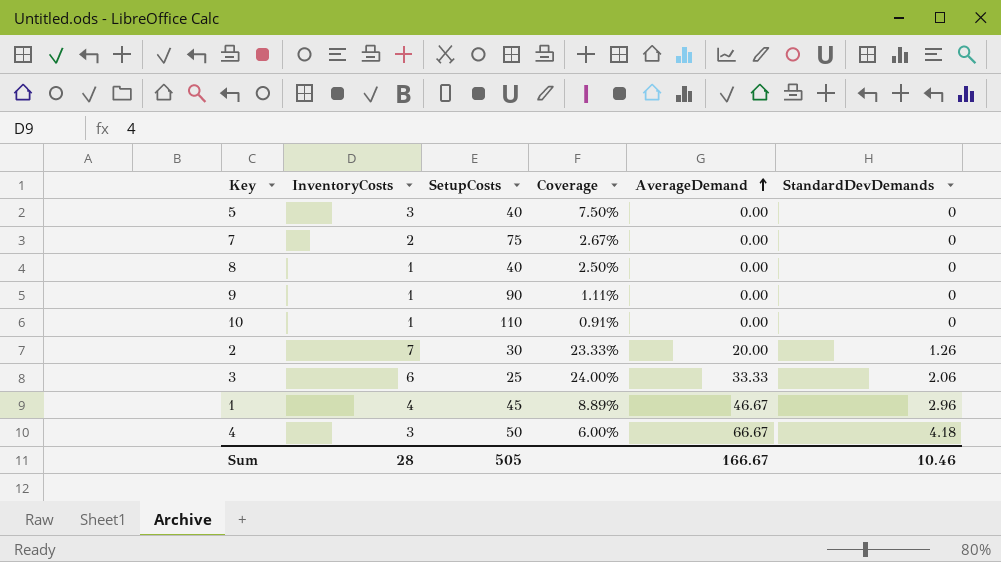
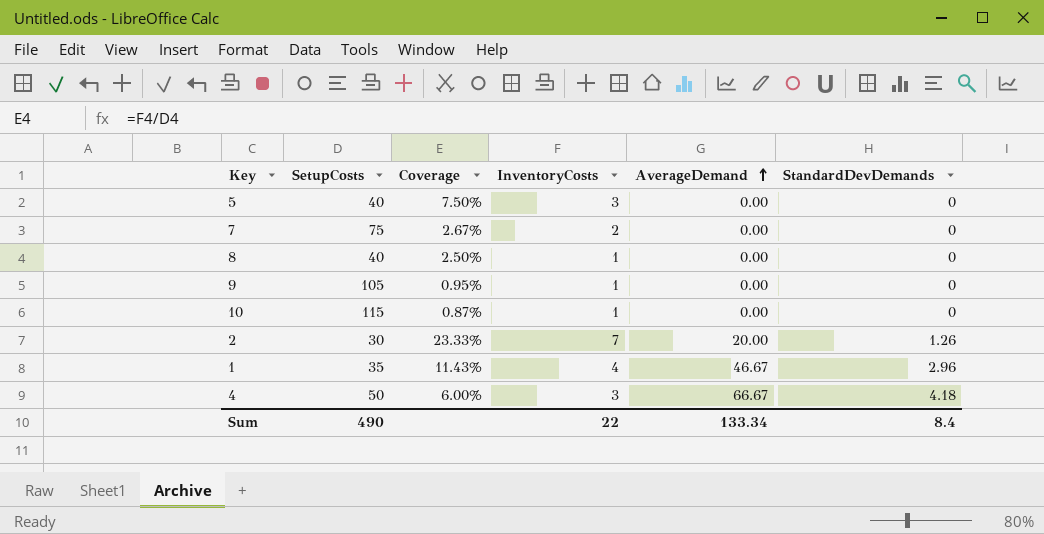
column InventoryCosts | position: 2 -> 4
row 3: 6 | 25 | 24.00% | 33.33 | 2.06 -> none
9 | SetupCosts: 90 -> 105
9 | Coverage: 1.11% -> 0.95%
10 | SetupCosts: 110 -> 115
10 | Coverage: 0.91% -> 0.87%
1 | SetupCosts: 45 -> 35
1 | Coverage: 8.89% -> 11.43%
Sum | SetupCosts: 505 -> 490
Sum | InventoryCosts: 28 -> 22
Sum | AverageDemand: 166.67 -> 133.34
Sum | StandardDevDemands: 10.46 -> 8.4

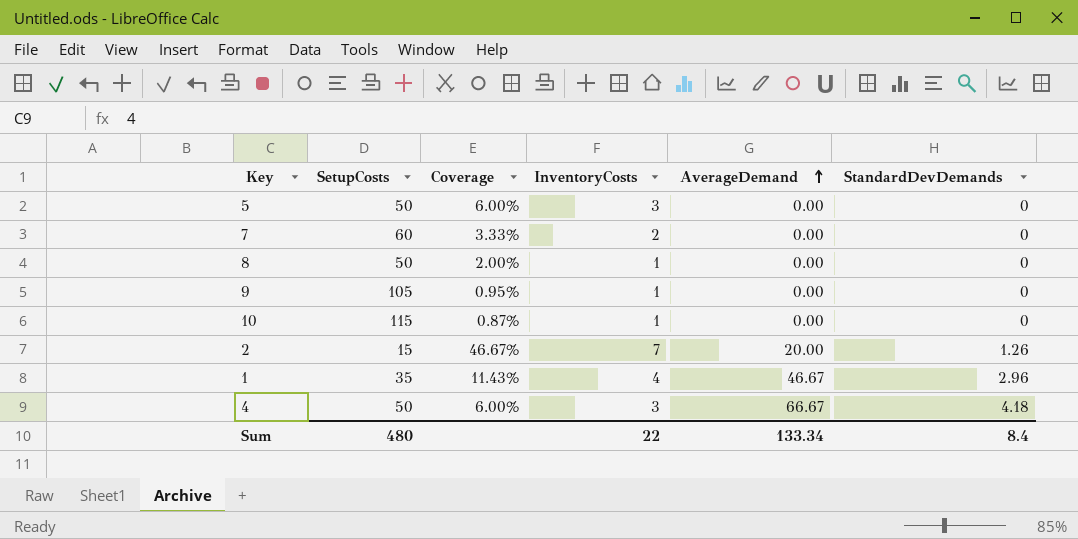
5 | SetupCosts: 40 -> 50
5 | Coverage: 7.50% -> 6.00%
7 | SetupCosts: 75 -> 60
7 | Coverage: 2.67% -> 3.33%
8 | SetupCosts: 40 -> 50
8 | Coverage: 2.50% -> 2.00%
2 | SetupCosts: 30 -> 15
2 | Coverage: 23.33% -> 46.67%
Sum | SetupCosts: 490 -> 480

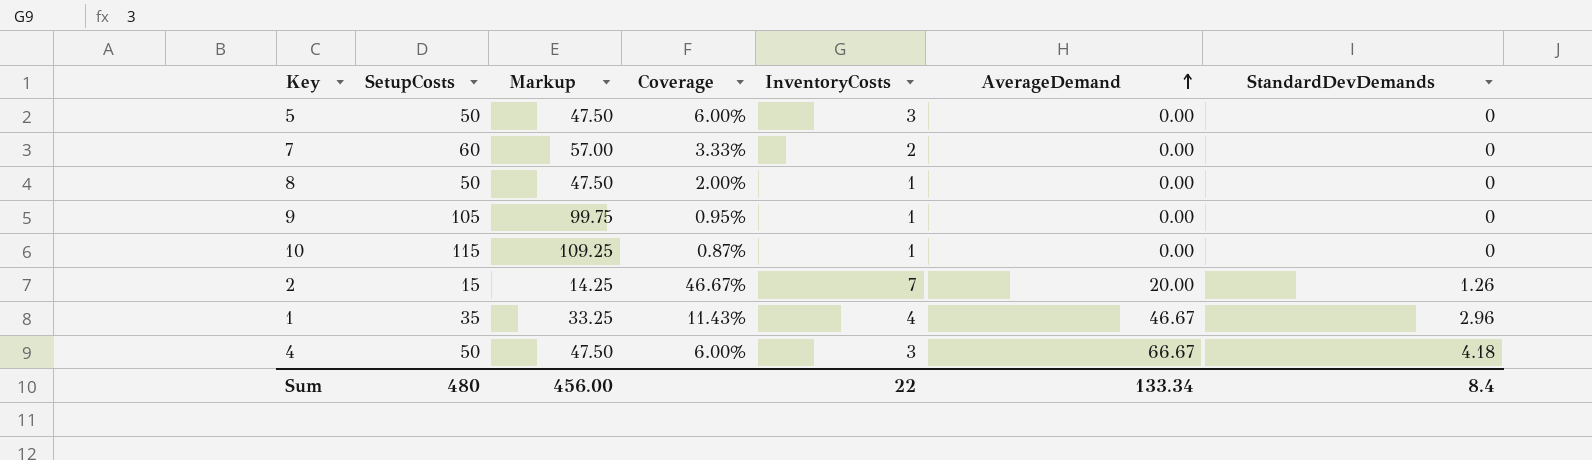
column Markup | formula: none -> [SetupCosts] * 0.95

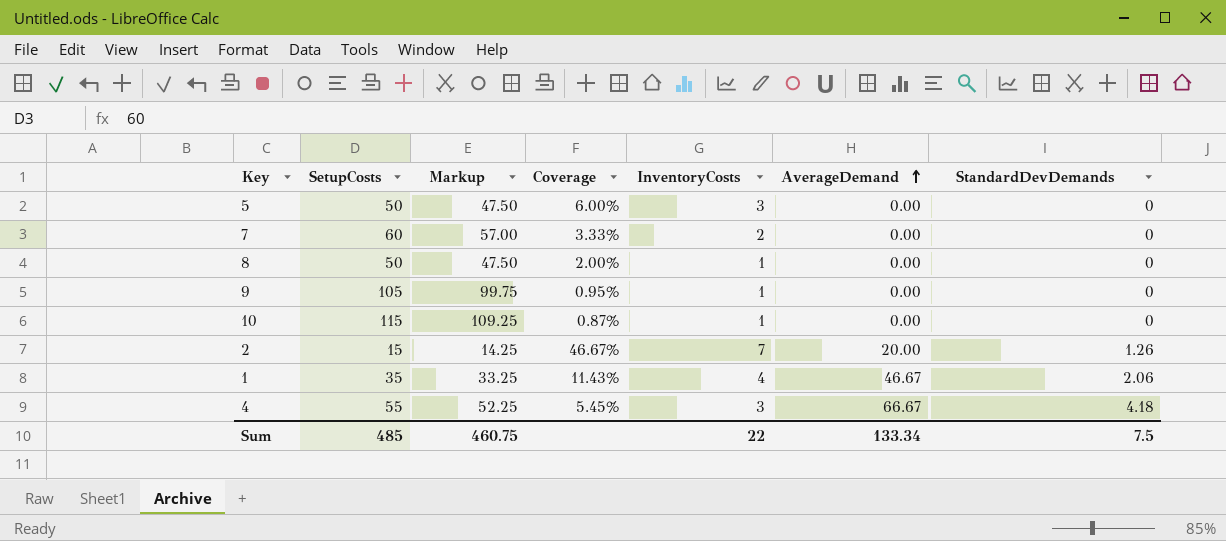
1 | StandardDevDemands: 2.96 -> 2.06
4 | SetupCosts: 50 -> 55
4 | Markup: 47.50 -> 52.25
4 | Coverage: 6.00% -> 5.45%
Sum | SetupCosts: 480 -> 485
Sum | Markup: 456.00 -> 460.75
Sum | StandardDevDemands: 8.4 -> 7.5

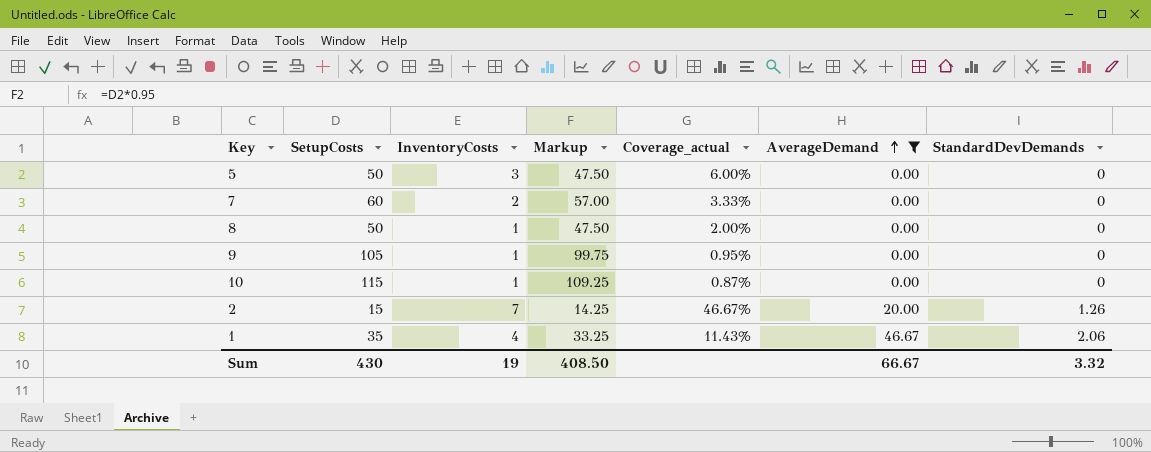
filter: none -> AverageDemand != 66.67
column InventoryCosts | position: 5 -> 3
column name: Coverage -> Coverage_actual
Sum | SetupCosts: 485 -> 430
Sum | InventoryCosts: 22 -> 19
Sum | Markup: 460.75 -> 408.50
Sum | AverageDemand: 133.34 -> 66.67
Sum | StandardDevDemands: 7.5 -> 3.32

